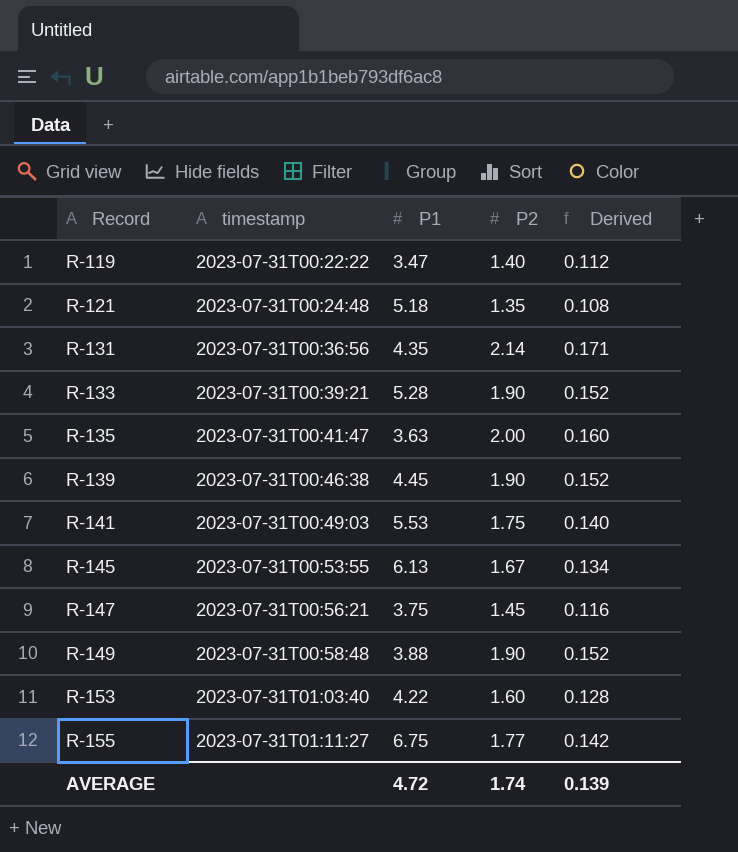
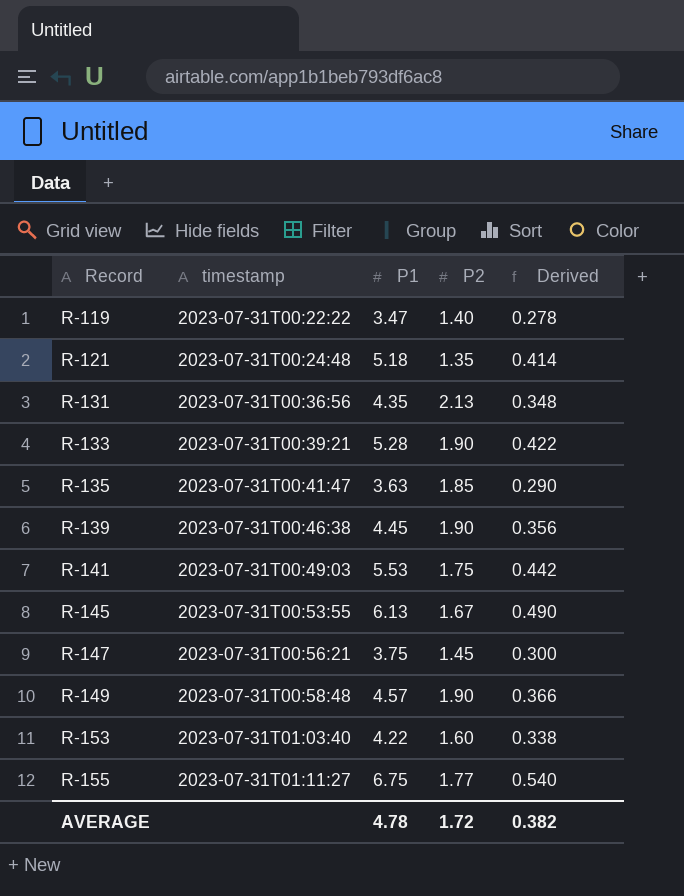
column Derived | formula: [P2] * 0.08 -> [P1] * 0.08
R-131 | P2: 2.14 -> 2.13
R-135 | P2: 2.00 -> 1.85
R-149 | P1: 3.88 -> 4.57
AVERAGE | P1: 4.72 -> 4.78
AVERAGE | P2: 1.74 -> 1.72
AVERAGE | Derived: 0.139 -> 0.382

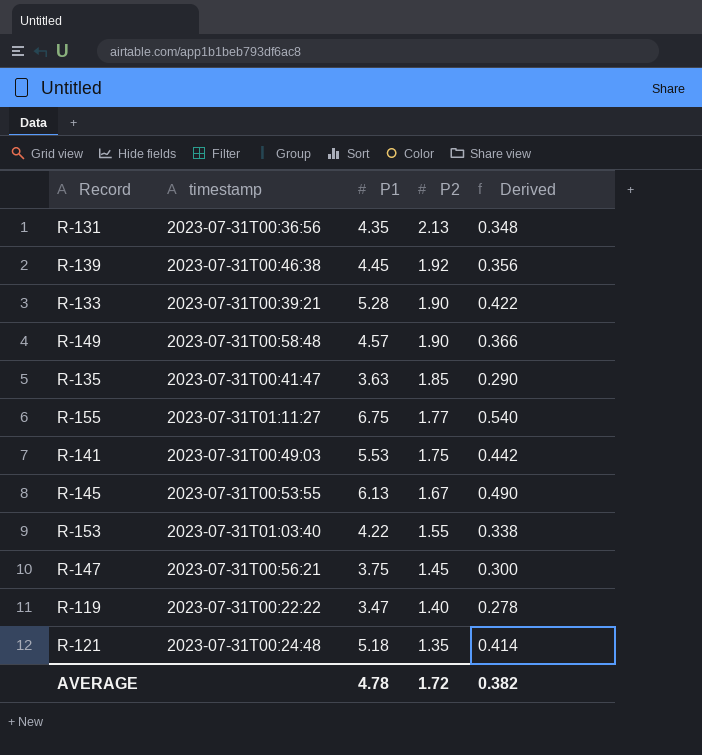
row order: Record ascending -> P2 descending
R-139 | P2: 1.90 -> 1.92
R-153 | P2: 1.60 -> 1.55

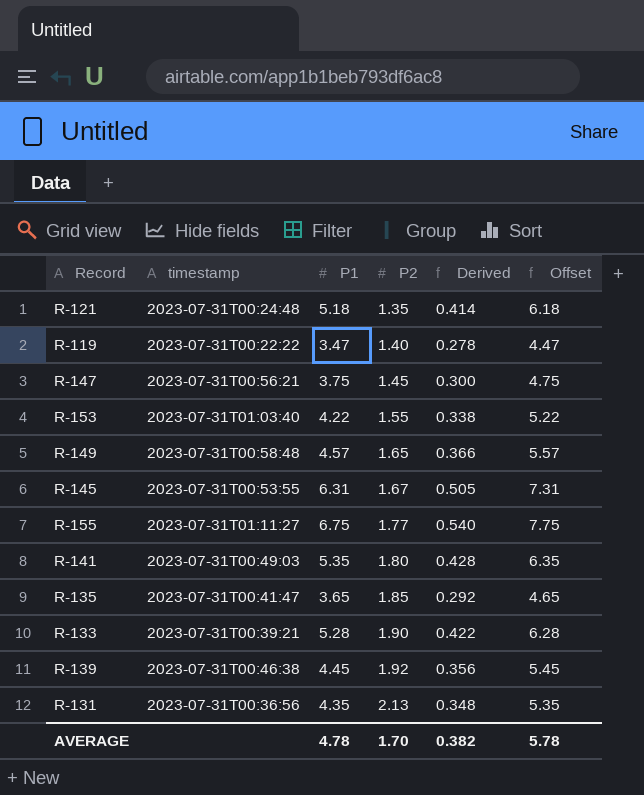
row order: P2 descending -> P2 ascending
column Offset | formula: none -> [P1] + 1
R-149 | P2: 1.90 -> 1.65
R-145 | P1: 6.13 -> 6.31
R-145 | Derived: 0.490 -> 0.505
R-141 | P1: 5.53 -> 5.35
R-141 | P2: 1.75 -> 1.80
R-141 | Derived: 0.442 -> 0.428
R-135 | P1: 3.63 -> 3.65
R-135 | Derived: 0.290 -> 0.292
AVERAGE | P2: 1.72 -> 1.70

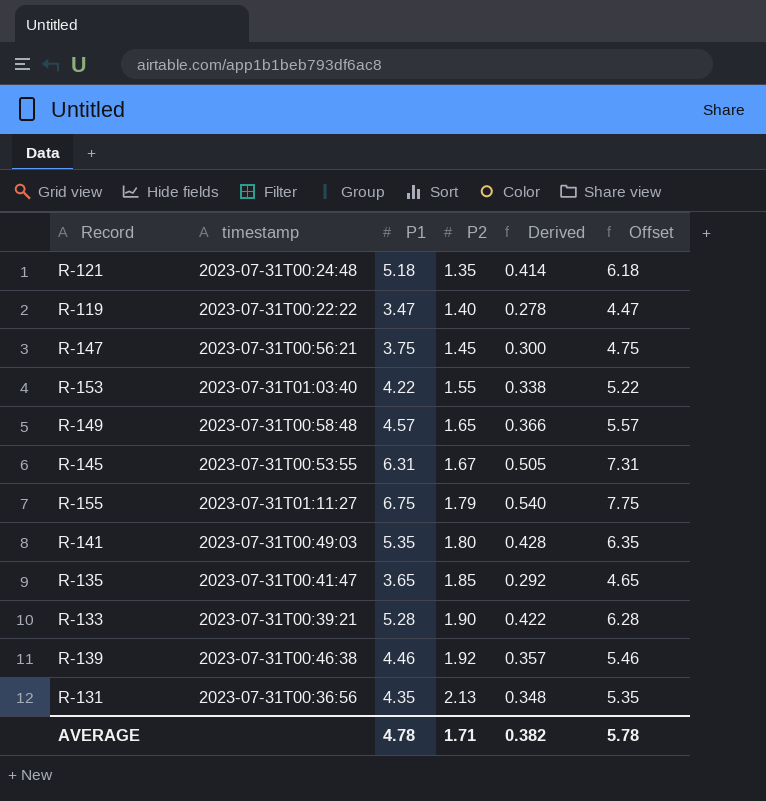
R-155 | P2: 1.77 -> 1.79
R-139 | P1: 4.45 -> 4.46
R-139 | Derived: 0.356 -> 0.357
R-139 | Offset: 5.45 -> 5.46
AVERAGE | P2: 1.70 -> 1.71

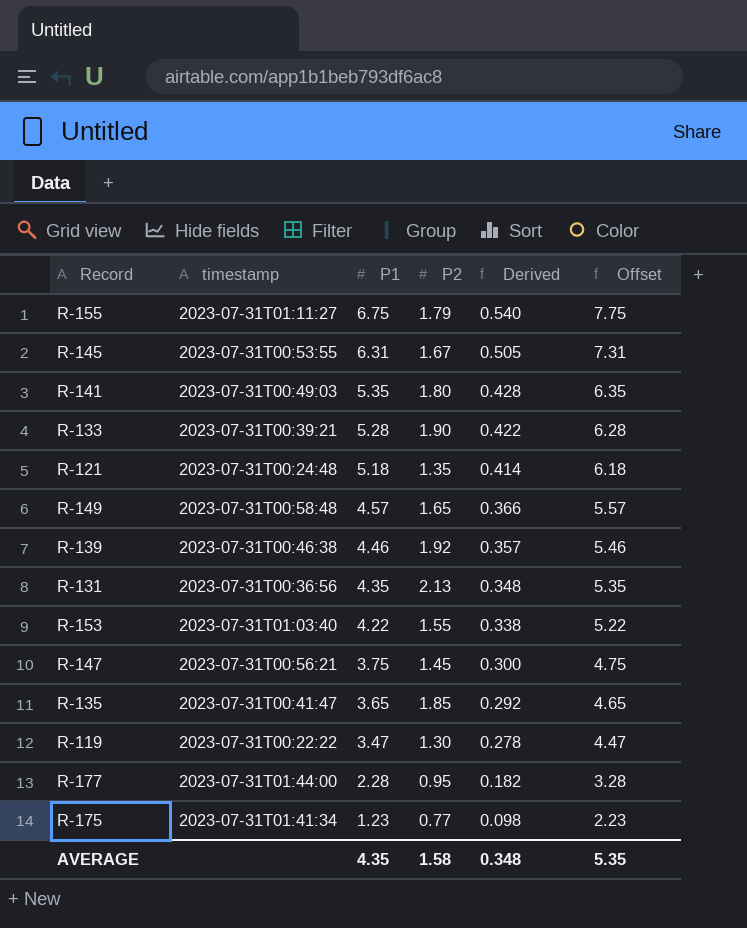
row order: P2 ascending -> P1 descending
R-119 | P2: 1.40 -> 1.30
row R-177: none -> 2023-07-31T01:44:00 | 2.28 | 0.95 | 0.182 | 3.28
row R-175: none -> 2023-07-31T01:41:34 | 1.23 | 0.77 | 0.098 | 2.23
AVERAGE | P1: 4.78 -> 4.35
AVERAGE | P2: 1.71 -> 1.58
AVERAGE | Derived: 0.382 -> 0.348
AVERAGE | Offset: 5.78 -> 5.35

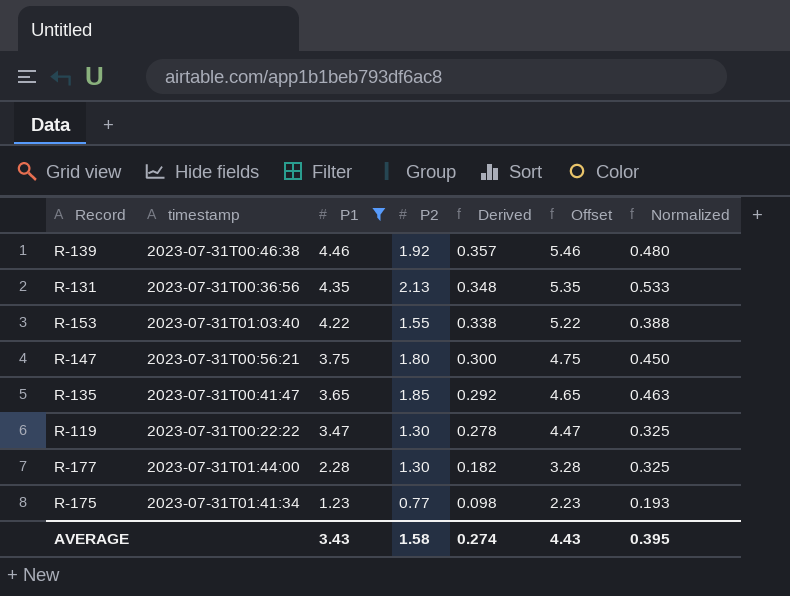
filter: none -> P1 <= 4.46
column Normalized | formula: none -> [P2] * 0.25
R-147 | P2: 1.45 -> 1.80
R-177 | P2: 0.95 -> 1.30
AVERAGE | P1: 4.35 -> 3.43
AVERAGE | Derived: 0.348 -> 0.274
AVERAGE | Offset: 5.35 -> 4.43

